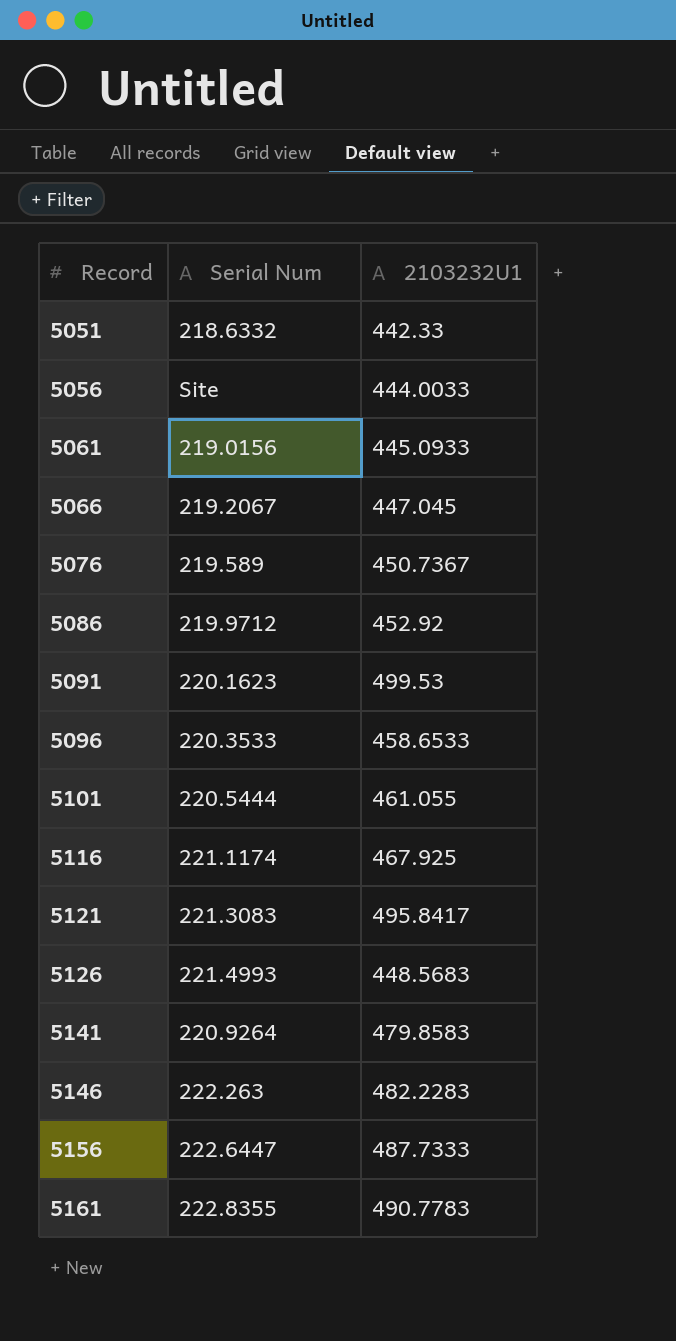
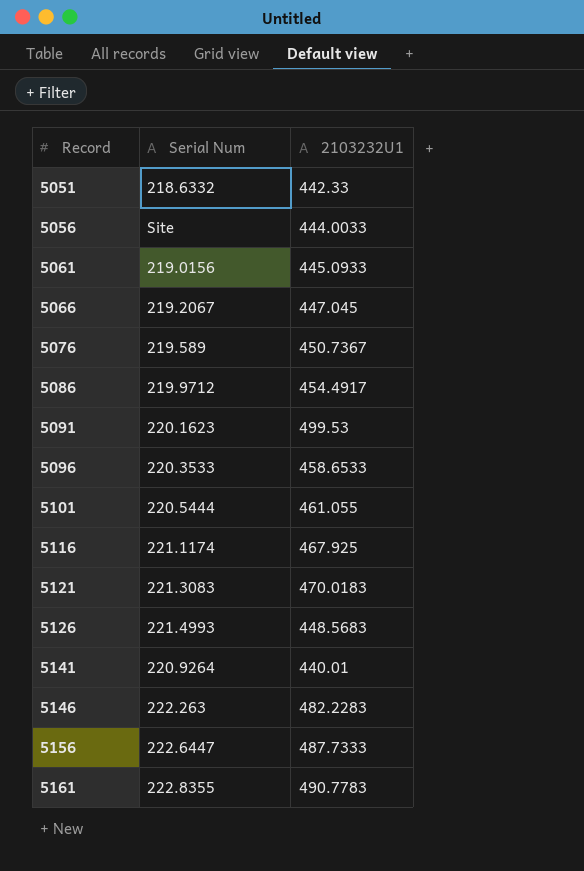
5086 | 2103232U1: 452.92 -> 454.4917
5121 | 2103232U1: 495.8417 -> 470.0183
5141 | 2103232U1: 479.8583 -> 440.01

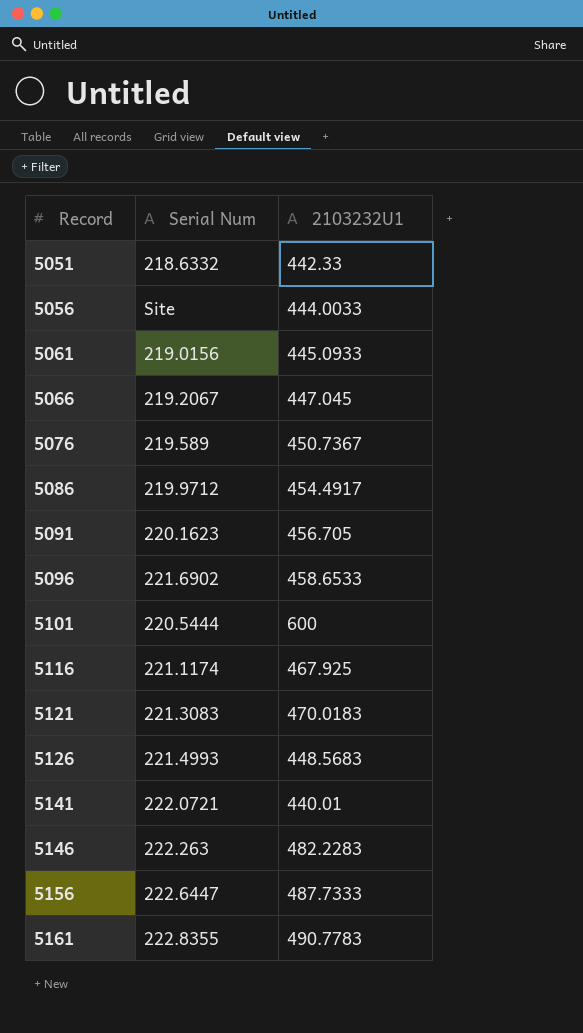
5091 | 2103232U1: 499.53 -> 456.705
5096 | Serial Num: 220.3533 -> 221.6902
5101 | 2103232U1: 461.055 -> 600
5141 | Serial Num: 220.9264 -> 222.0721

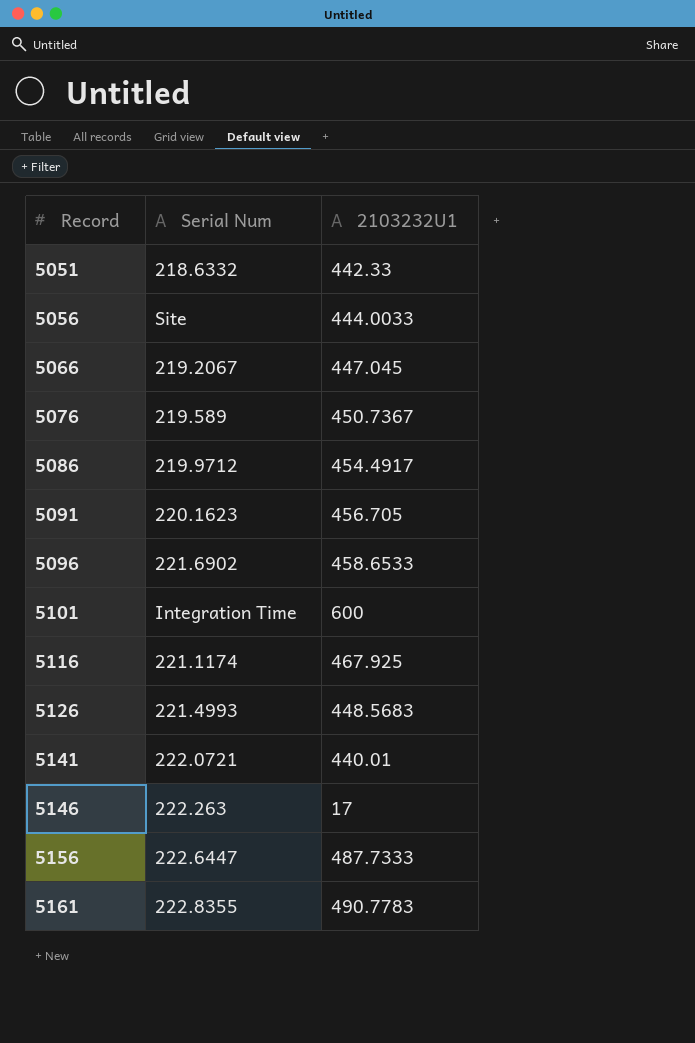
row 5061: 219.0156 | 445.0933 -> none
row 5121: 221.3083 | 470.0183 -> none
5101 | Serial Num: 220.5444 -> Integration Time
5146 | 2103232U1: 482.2283 -> 17

